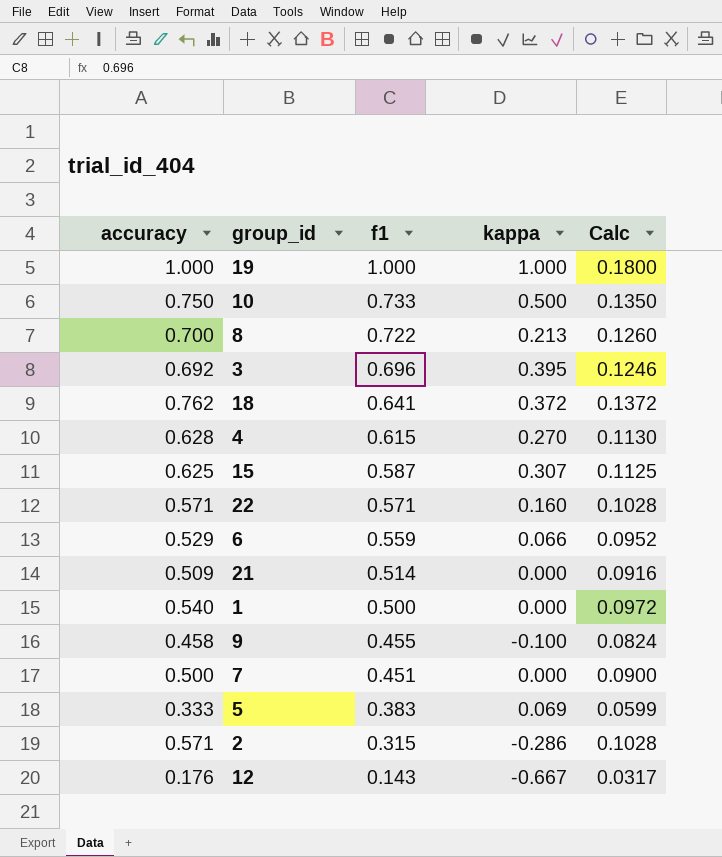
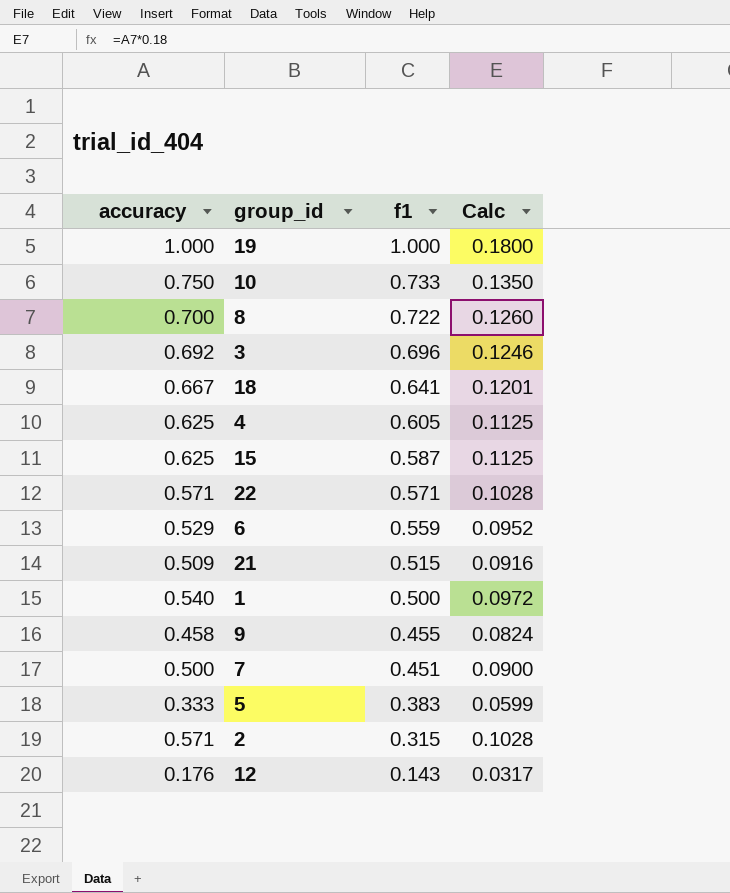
column kappa | position: 4 -> none
18 | accuracy: 0.762 -> 0.667
18 | Calc: 0.1372 -> 0.1201
4 | accuracy: 0.628 -> 0.625
4 | f1: 0.615 -> 0.605
4 | Calc: 0.1130 -> 0.1125
21 | f1: 0.514 -> 0.515

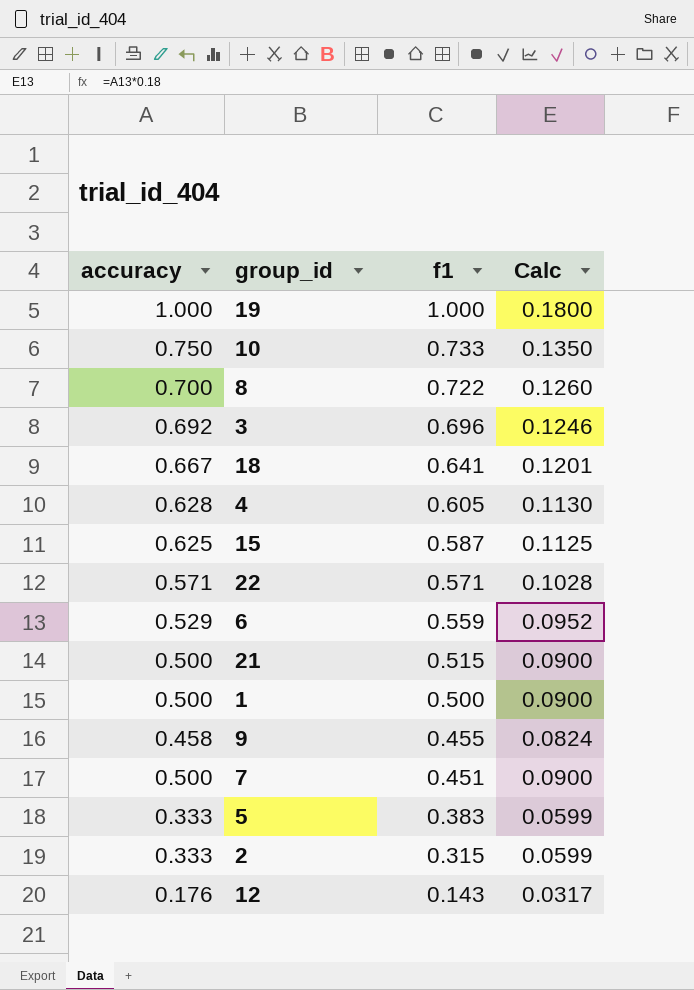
4 | accuracy: 0.625 -> 0.628
4 | Calc: 0.1125 -> 0.1130
21 | accuracy: 0.509 -> 0.500
21 | Calc: 0.0916 -> 0.0900
1 | accuracy: 0.540 -> 0.500
1 | Calc: 0.0972 -> 0.0900
2 | accuracy: 0.571 -> 0.333
2 | Calc: 0.1028 -> 0.0599

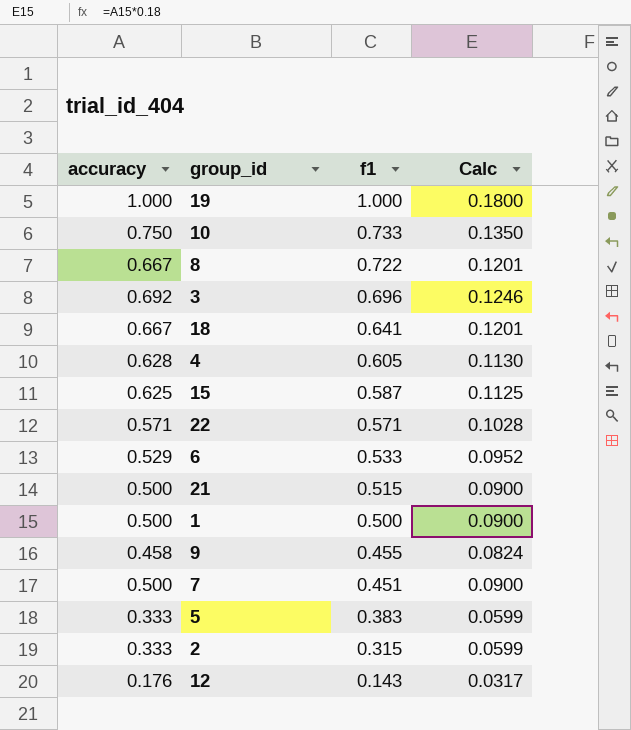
8 | accuracy: 0.700 -> 0.667
8 | Calc: 0.1260 -> 0.1201
6 | f1: 0.559 -> 0.533

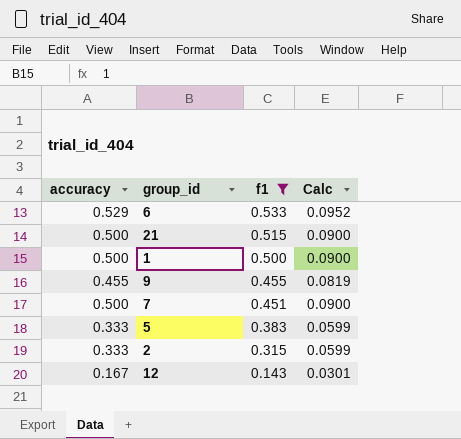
filter: none -> f1 <= 0.533
9 | accuracy: 0.458 -> 0.455
9 | Calc: 0.0824 -> 0.0819
12 | accuracy: 0.176 -> 0.167
12 | Calc: 0.0317 -> 0.0301

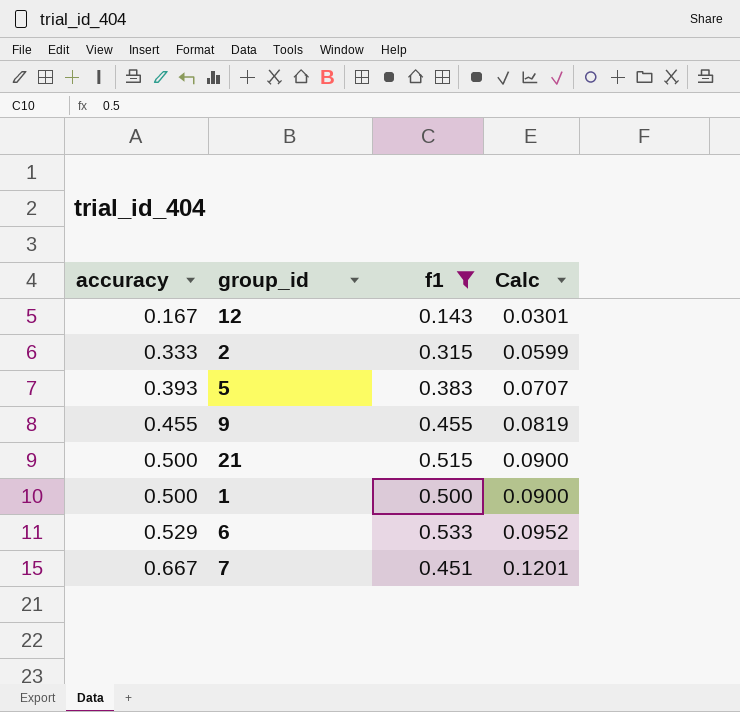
row order: f1 descending -> accuracy ascending
5 | accuracy: 0.333 -> 0.393
5 | Calc: 0.0599 -> 0.0707
7 | accuracy: 0.500 -> 0.667
7 | Calc: 0.0900 -> 0.1201

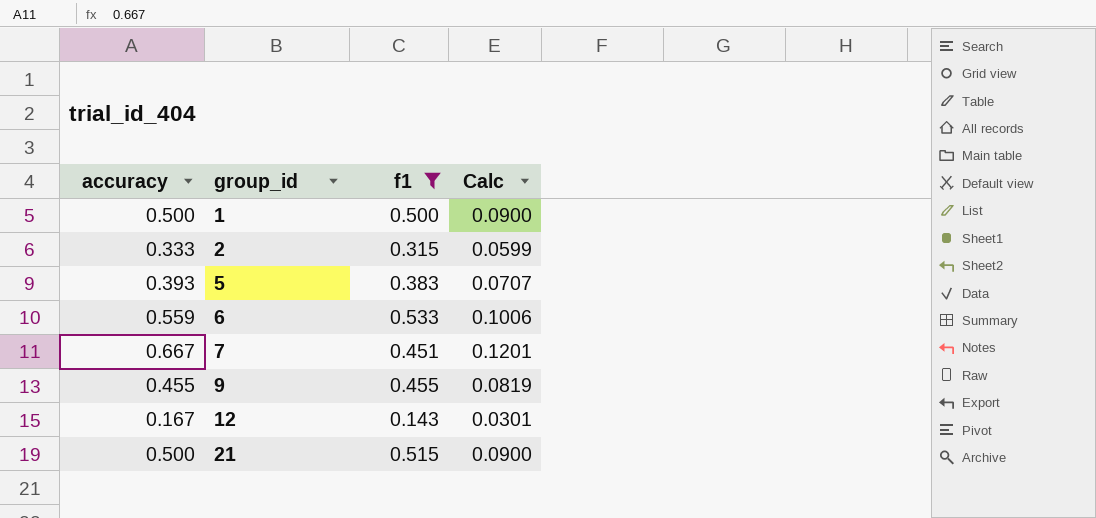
row order: accuracy ascending -> group_id ascending
6 | accuracy: 0.529 -> 0.559
6 | Calc: 0.0952 -> 0.1006

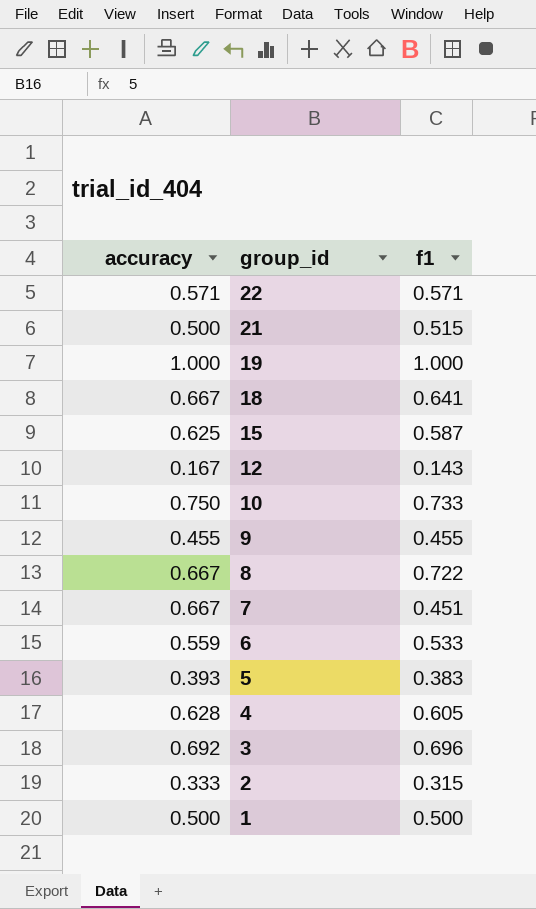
filter: f1 <= 0.533 -> none
row order: group_id ascending -> group_id descending
column Calc | formula: [accuracy] * 0.18 -> none

